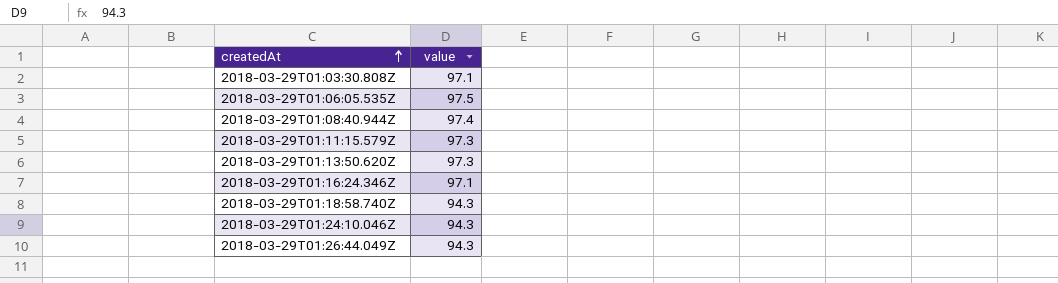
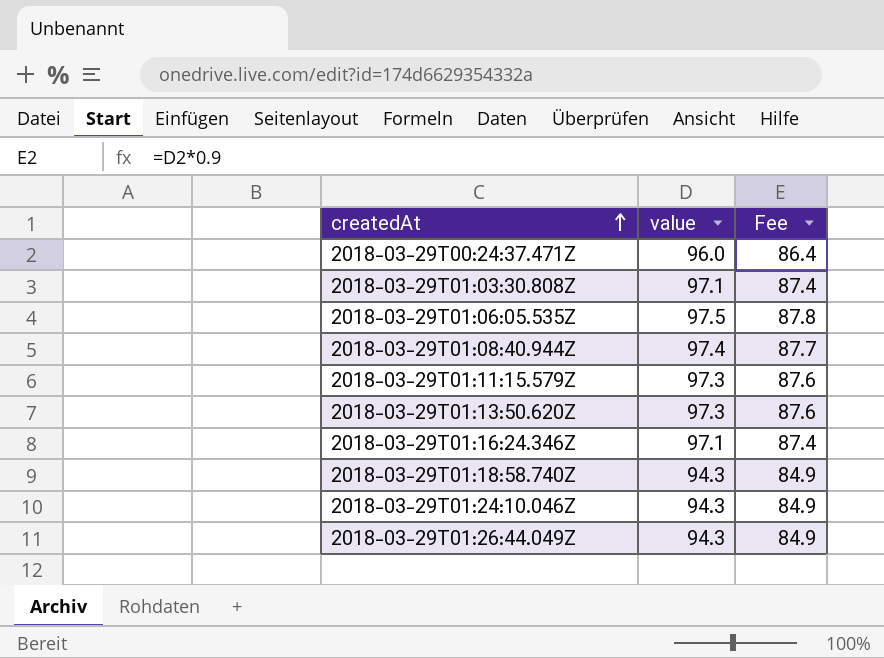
column Fee | formula: none -> [value] * 0.9
row 2018-03-29T00:24:37.471Z: none -> 96.0 | 86.4

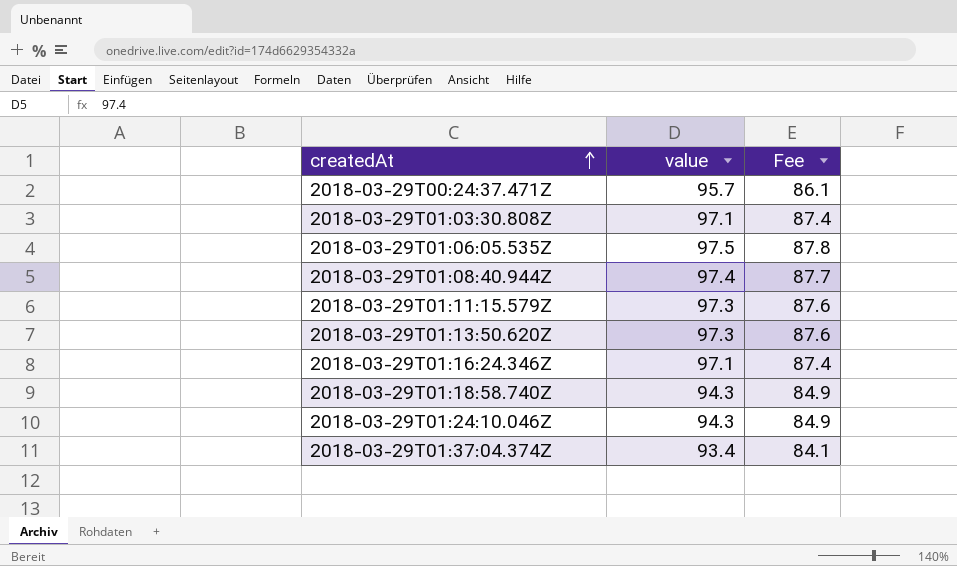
row 2018-03-29T01:26:44.049Z: 94.3 | 84.9 -> none
2018-03-29T00:24:37.471Z | value: 96.0 -> 95.7
2018-03-29T00:24:37.471Z | Fee: 86.4 -> 86.1
row 2018-03-29T01:37:04.374Z: none -> 93.4 | 84.1

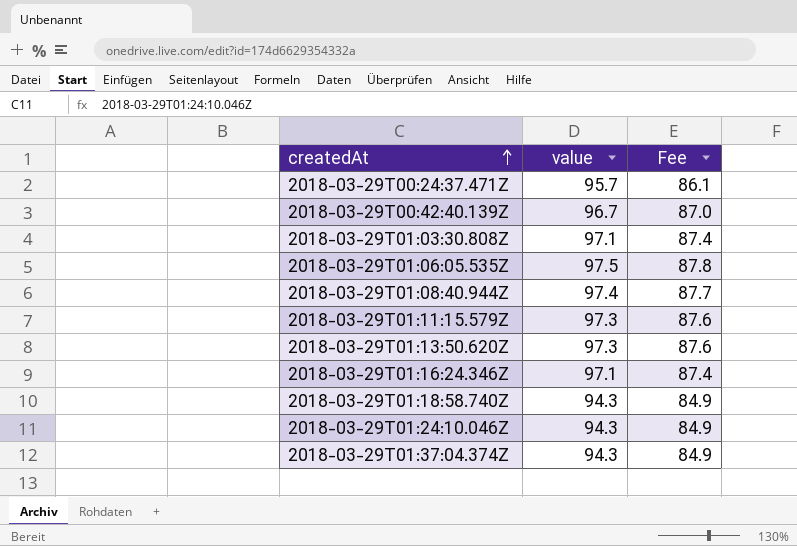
row 2018-03-29T00:42:40.139Z: none -> 96.7 | 87.0
2018-03-29T01:37:04.374Z | value: 93.4 -> 94.3
2018-03-29T01:37:04.374Z | Fee: 84.1 -> 84.9

